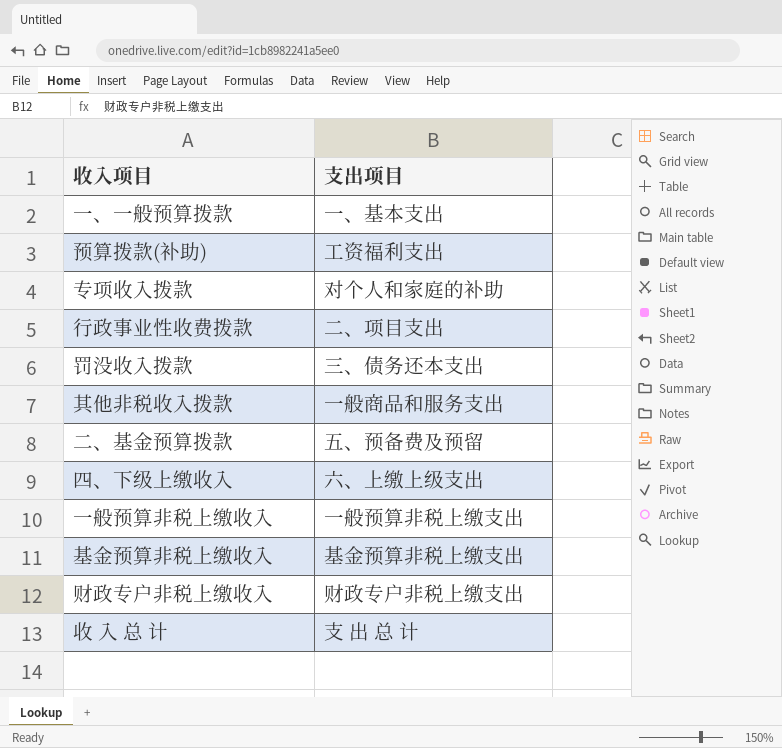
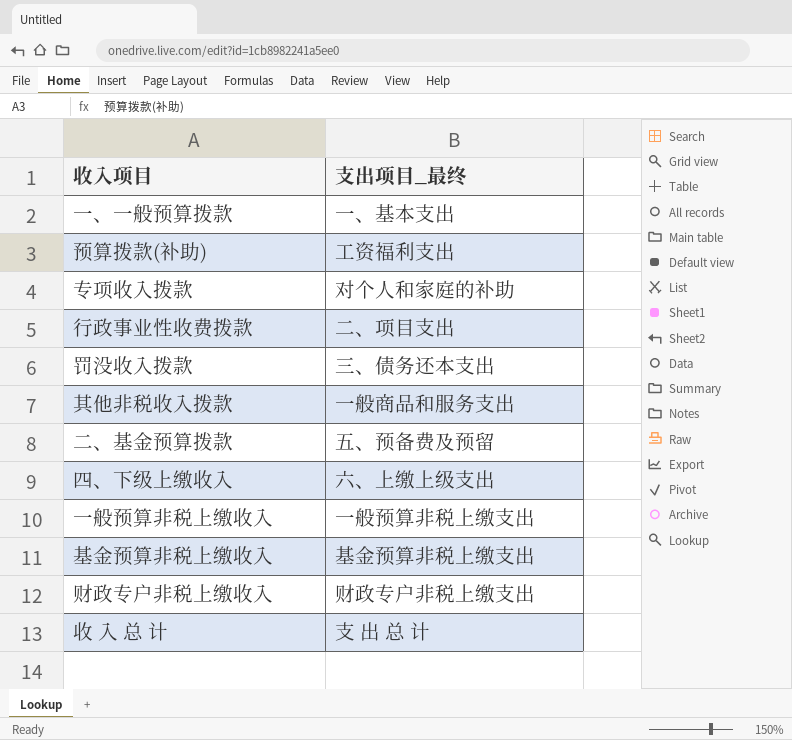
column name: 支出项目 -> 支出项目_最终

